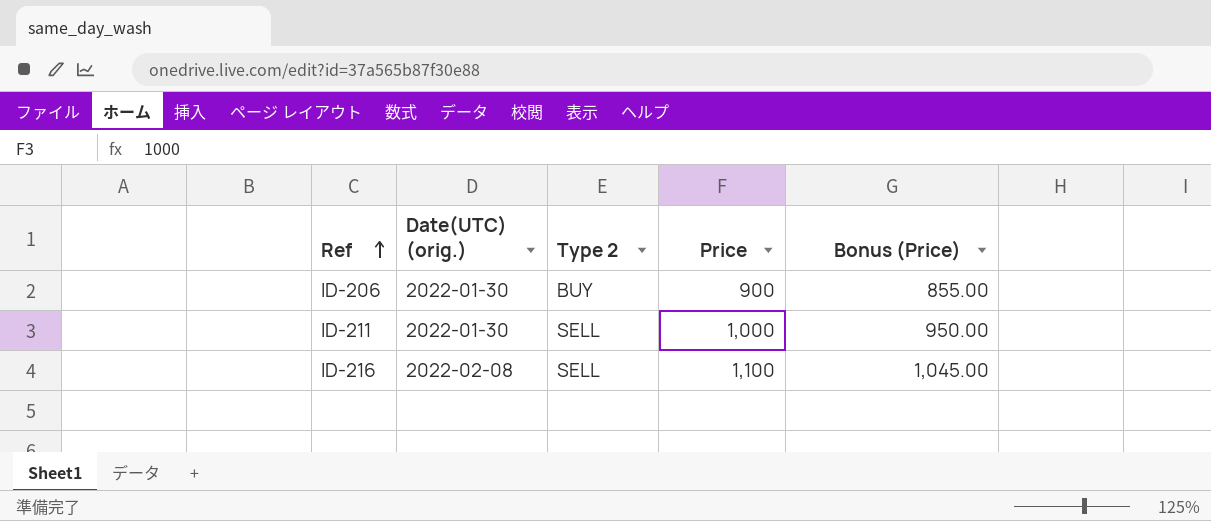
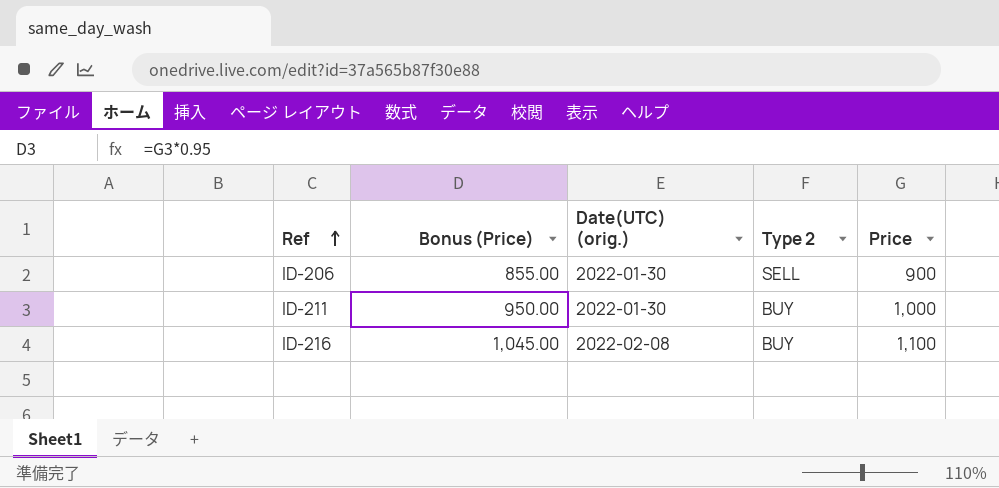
column Bonus (Price) | position: 5 -> 2
ID-206 | Type 2: BUY -> SELL
ID-211 | Type 2: SELL -> BUY
ID-216 | Type 2: SELL -> BUY

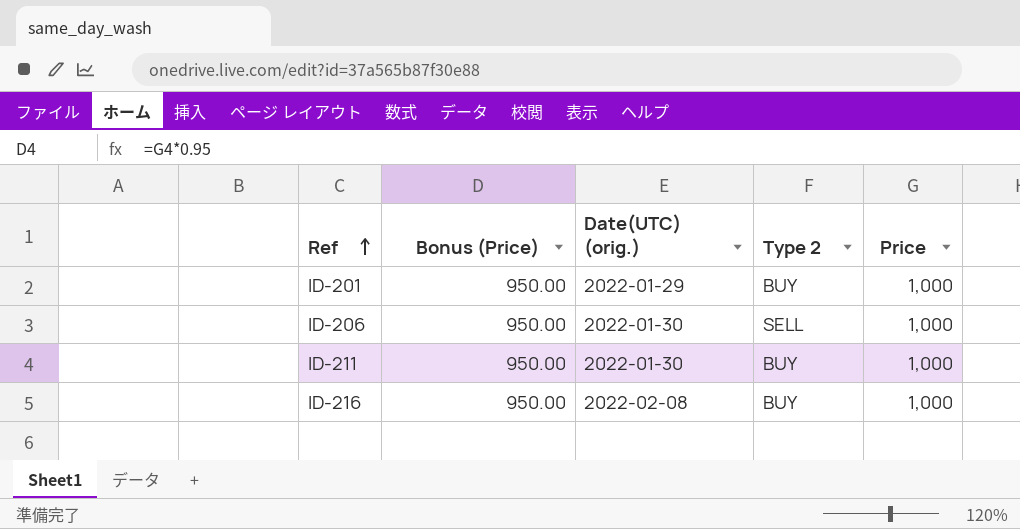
row ID-201: none -> 950.00 | 2022-01-29 | BUY | 1,000
ID-206 | Bonus (Price): 855.00 -> 950.00
ID-206 | Price: 900 -> 1,000
ID-216 | Bonus (Price): 1,045.00 -> 950.00
ID-216 | Price: 1,100 -> 1,000

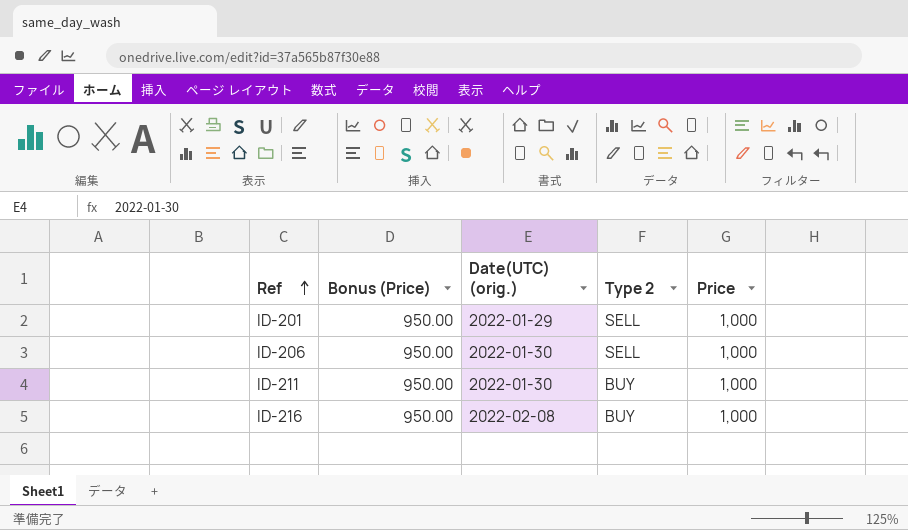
ID-201 | Type 2: BUY -> SELL

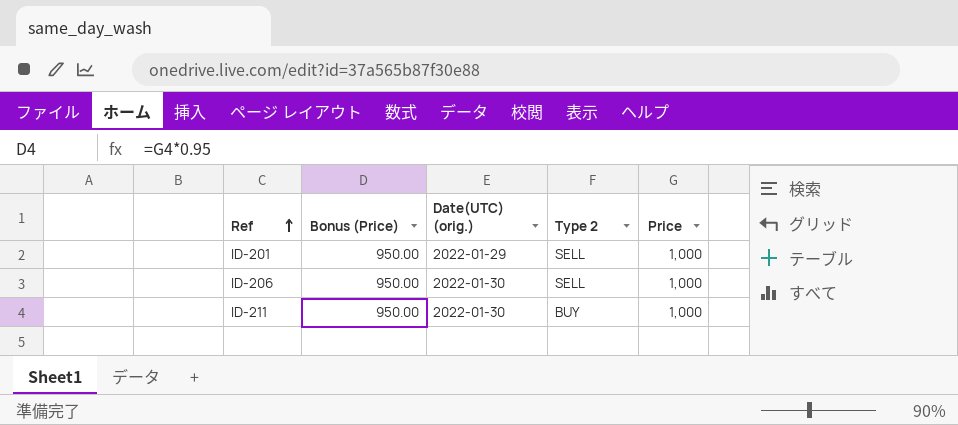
row ID-216: 950.00 | 2022-02-08 | BUY | 1,000 -> none

